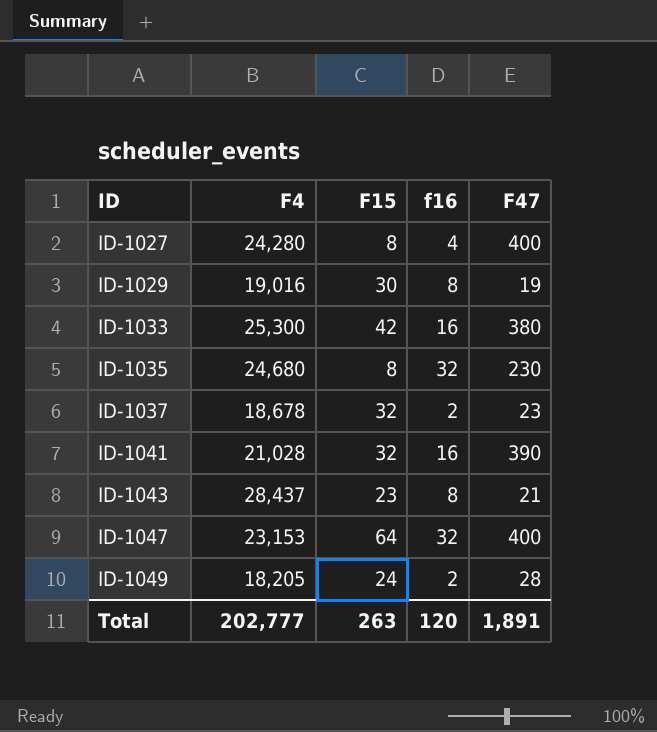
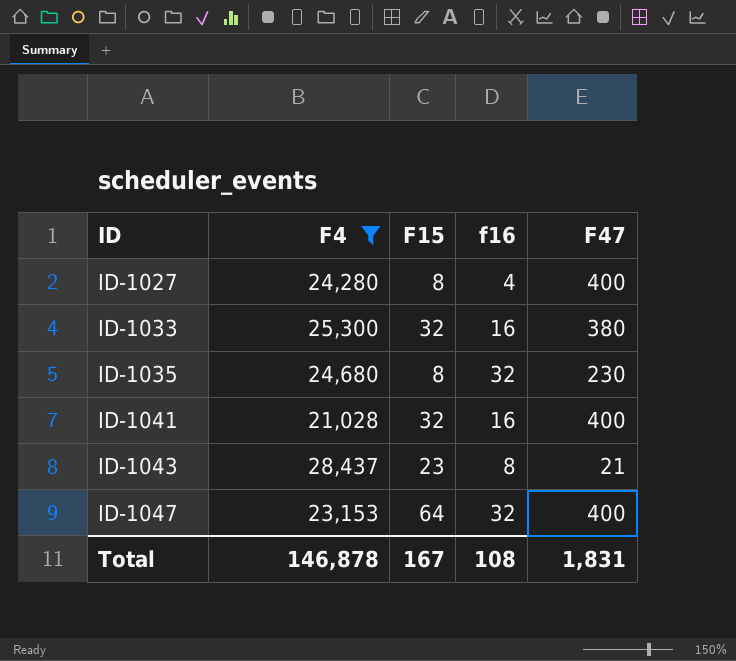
filter: none -> F4 >= 21,028
ID-1033 | F15: 42 -> 32
ID-1041 | F47: 390 -> 400
Total | F4: 202,777 -> 146,878
Total | F15: 263 -> 167
Total | f16: 120 -> 108
Total | F47: 1,891 -> 1,831

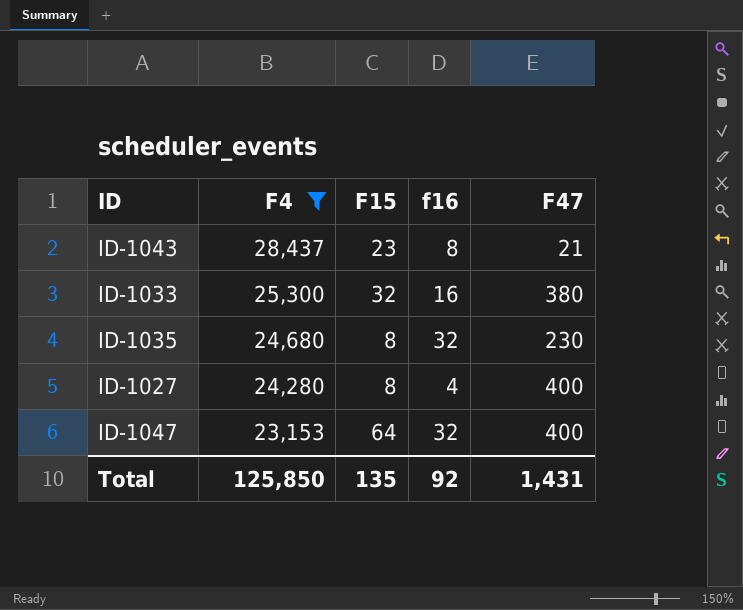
row order: ID ascending -> F4 descending
row ID-1041: 21,028 | 32 | 16 | 400 -> none
Total | F4: 146,878 -> 125,850
Total | F15: 167 -> 135
Total | f16: 108 -> 92
Total | F47: 1,831 -> 1,431

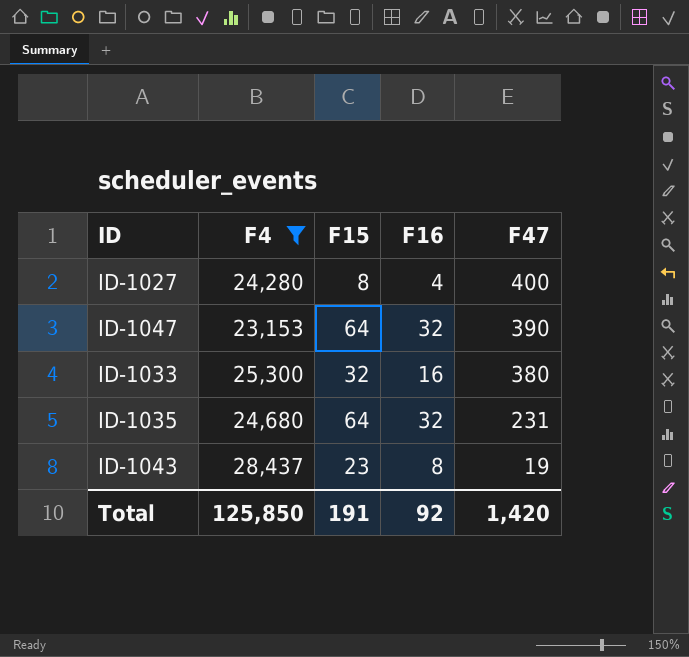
row order: F4 descending -> F47 descending
column name: f16 -> F16
ID-1047 | F47: 400 -> 390
ID-1035 | F15: 8 -> 64
ID-1035 | F47: 230 -> 231
ID-1043 | F47: 21 -> 19
Total | F15: 135 -> 191
Total | F47: 1,431 -> 1,420

